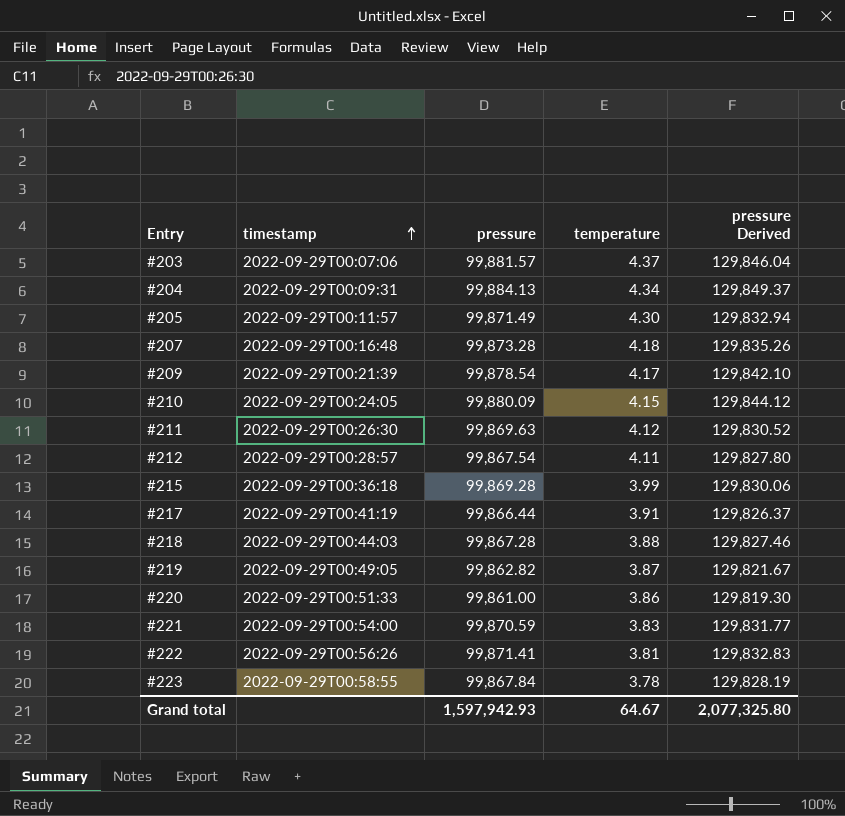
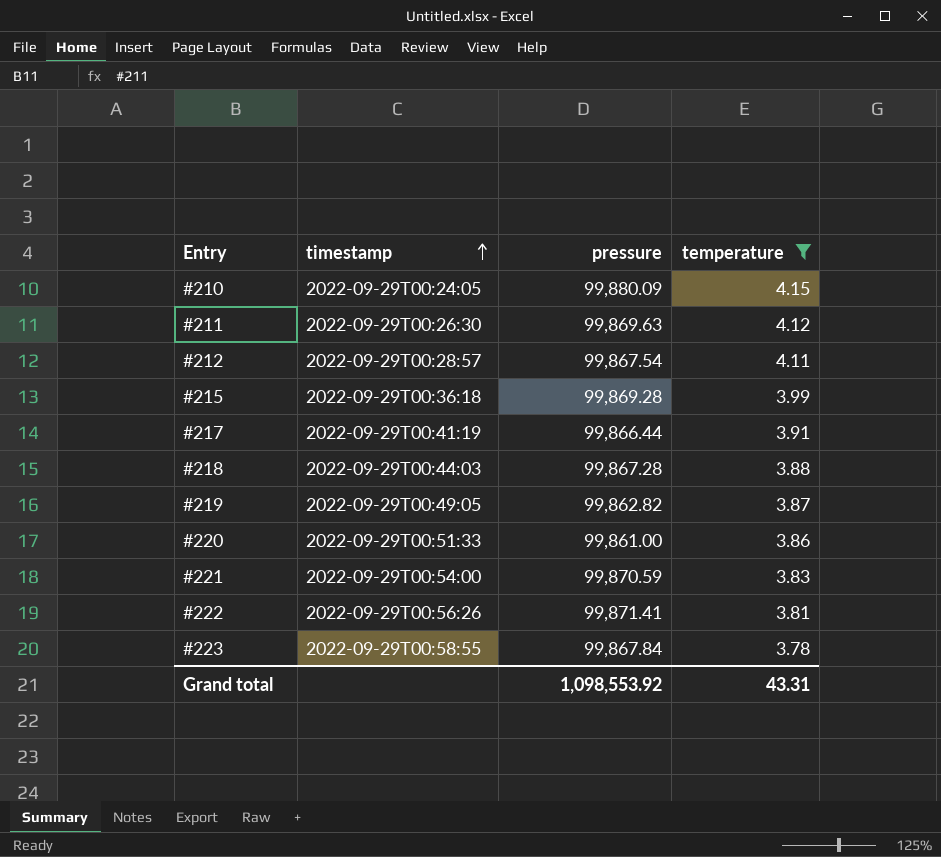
filter: none -> temperature <= 4.15
column pressure Derived | formula: [pressure] * 1.3 -> none
Grand total | pressure: 1,597,942.93 -> 1,098,553.92
Grand total | temperature: 64.67 -> 43.31

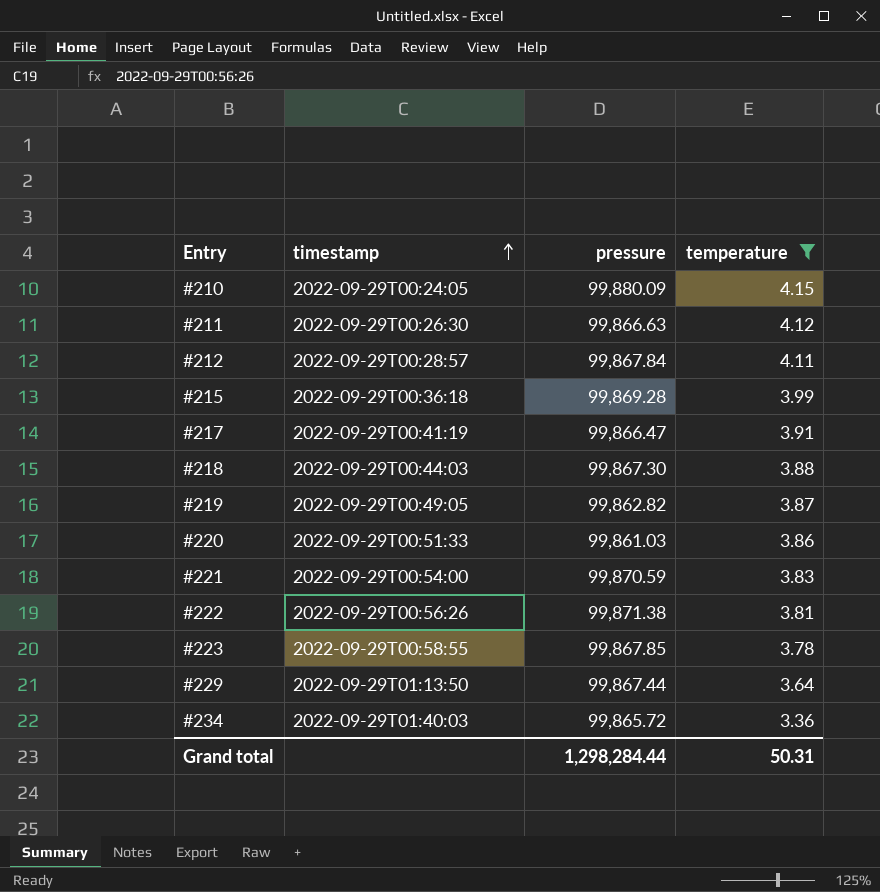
#211 | pressure: 99,869.63 -> 99,866.63
#212 | pressure: 99,867.54 -> 99,867.84
#217 | pressure: 99,866.44 -> 99,866.47
#218 | pressure: 99,867.28 -> 99,867.30
#220 | pressure: 99,861.00 -> 99,861.03
#222 | pressure: 99,871.41 -> 99,871.38
#223 | pressure: 99,867.84 -> 99,867.85
row #229: none -> 2022-09-29T01:13:50 | 99,867.44 | 3.64
row #234: none -> 2022-09-29T01:40:03 | 99,865.72 | 3.36
Grand total | pressure: 1,098,553.92 -> 1,298,284.44
Grand total | temperature: 43.31 -> 50.31

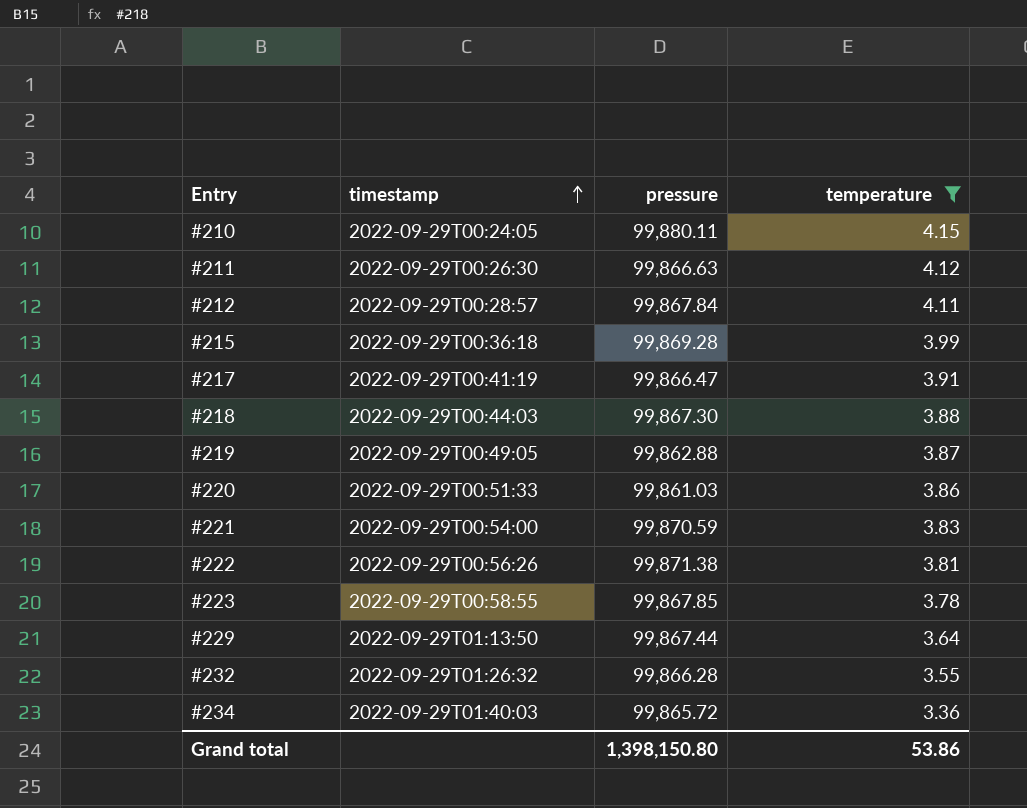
#210 | pressure: 99,880.09 -> 99,880.11
#219 | pressure: 99,862.82 -> 99,862.88
row #232: none -> 2022-09-29T01:26:32 | 99,866.28 | 3.55
Grand total | pressure: 1,298,284.44 -> 1,398,150.80
Grand total | temperature: 50.31 -> 53.86

